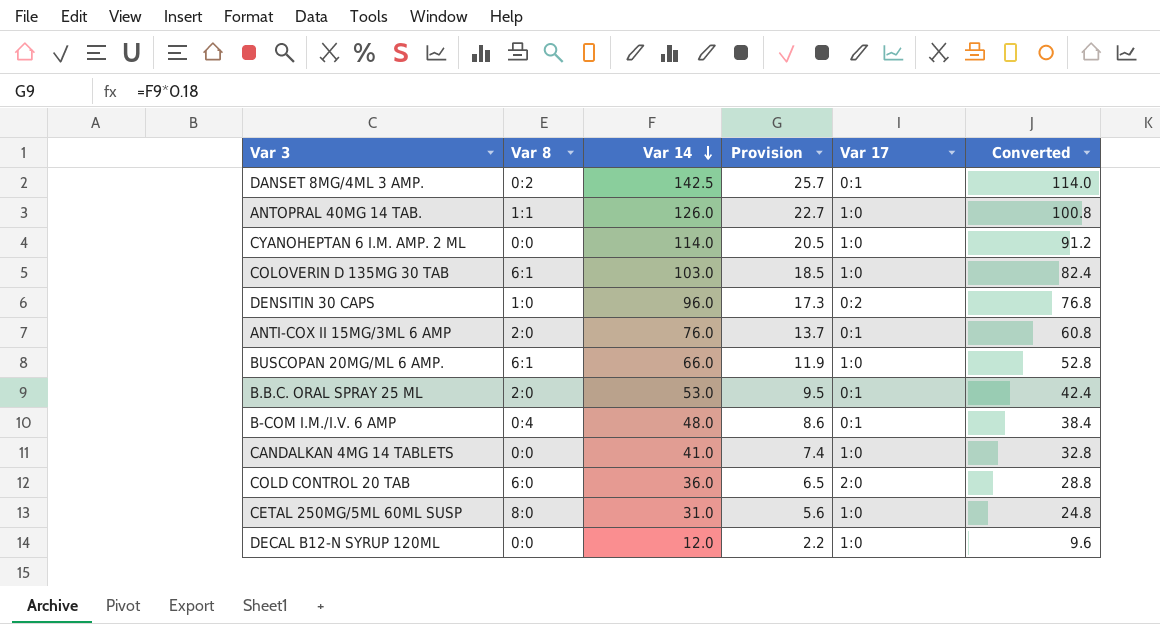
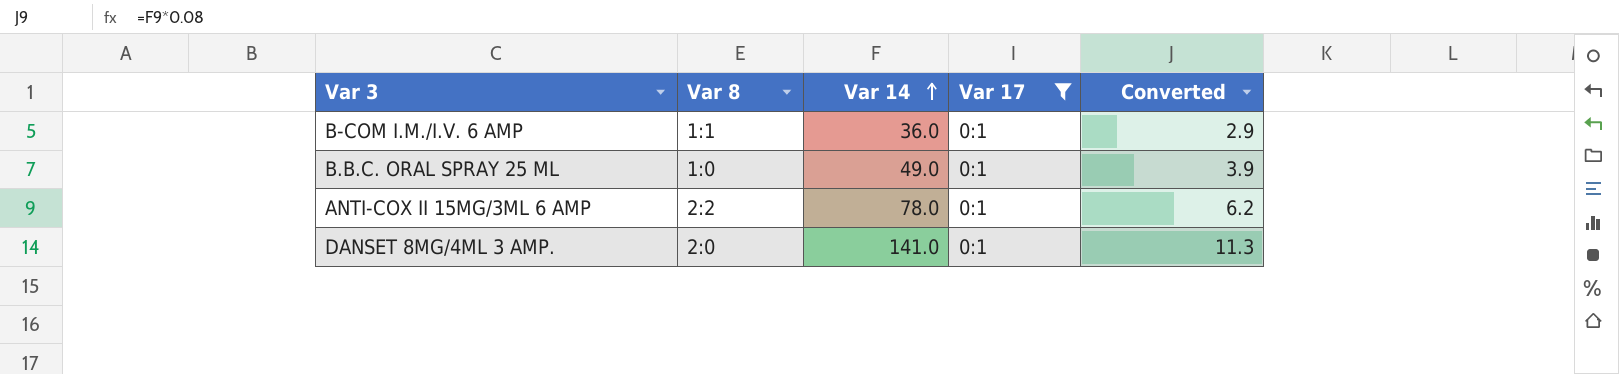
filter: none -> Var 17 = 0:1
row order: Var 14 descending -> Var 14 ascending
column Provision | formula: [Var 14] * 0.18 -> none
column Converted | formula: [Var 14] * 0.8 -> [Var 14] * 0.08
B-COM I.M./I.V. 6 AMP | Var 8: 0:4 -> 1:1
B-COM I.M./I.V. 6 AMP | Var 14: 48.0 -> 36.0
B.B.C. ORAL SPRAY 25 ML | Var 8: 2:0 -> 1:0
B.B.C. ORAL SPRAY 25 ML | Var 14: 53.0 -> 49.0
ANTI-COX II 15MG/3ML 6 AMP | Var 8: 2:0 -> 2:2
ANTI-COX II 15MG/3ML 6 AMP | Var 14: 76.0 -> 78.0
DANSET 8MG/4ML 3 AMP. | Var 8: 0:2 -> 2:0
DANSET 8MG/4ML 3 AMP. | Var 14: 142.5 -> 141.0

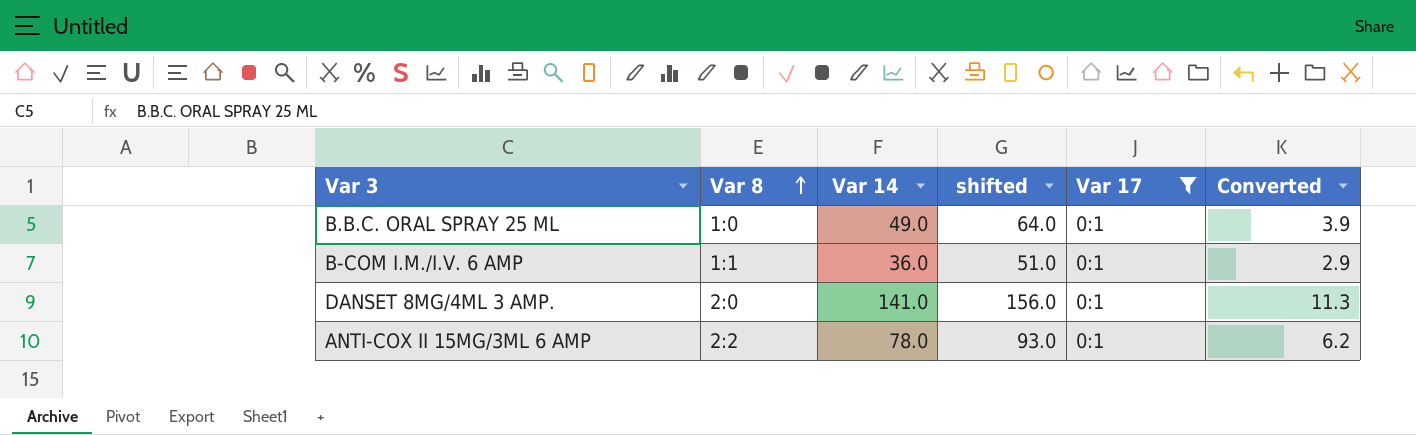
row order: Var 14 ascending -> Var 8 ascending
column shifted | formula: none -> [Var 14] + 15

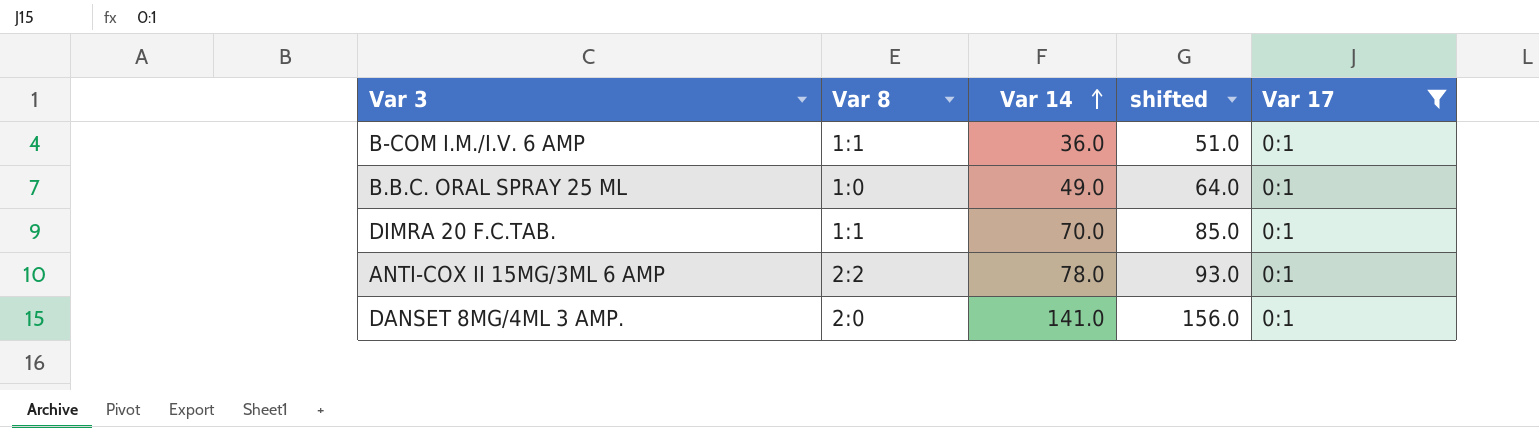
row order: Var 8 ascending -> Var 14 ascending
column Converted | formula: [Var 14] * 0.08 -> none
row DIMRA 20 F.C.TAB.: none -> 1:1 | 70.0 | 85.0 | 0:1

